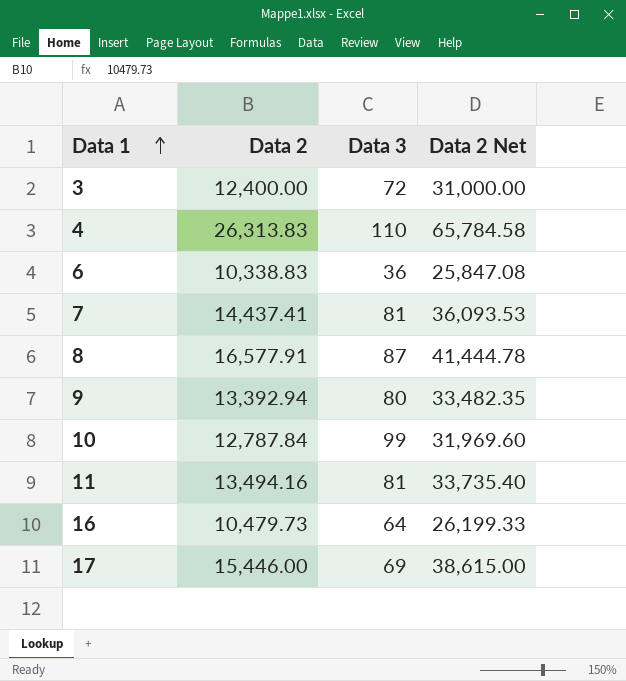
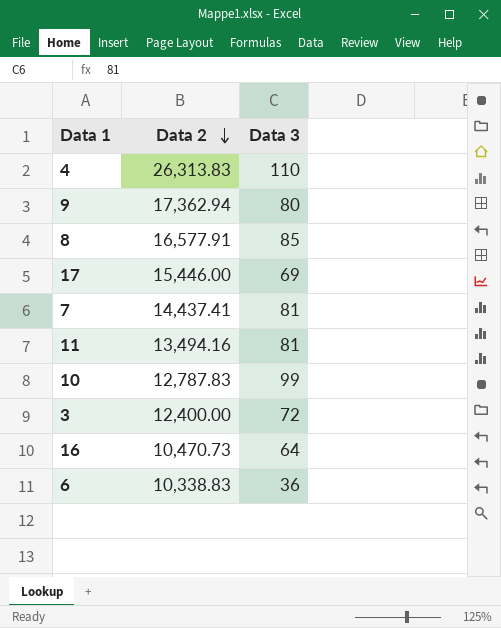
row order: Data 1 ascending -> Data 2 descending
column Data 2 Net | formula: [Data 2] * 2.5 -> none
9 | Data 2: 13,392.94 -> 17,362.94
8 | Data 3: 87 -> 85
10 | Data 2: 12,787.84 -> 12,787.83
16 | Data 2: 10,479.73 -> 10,470.73

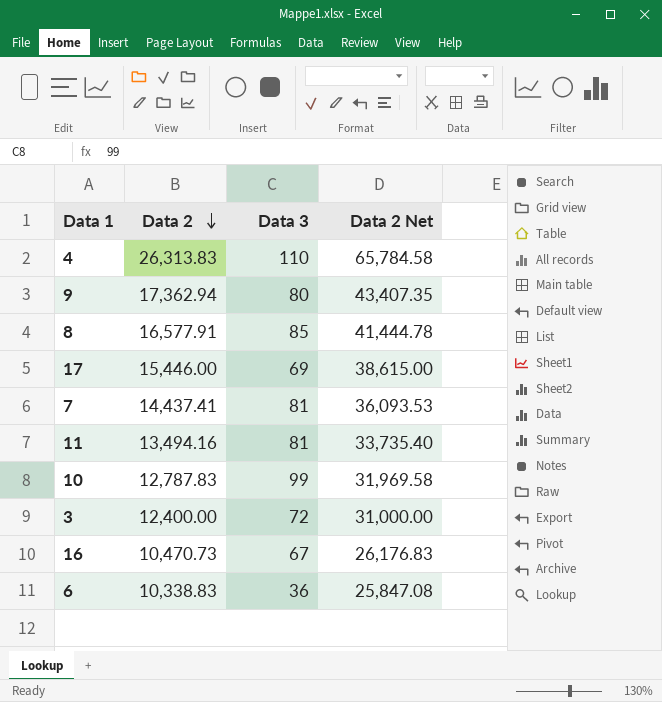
column Data 2 Net | formula: none -> [Data 2] * 2.5
16 | Data 3: 64 -> 67

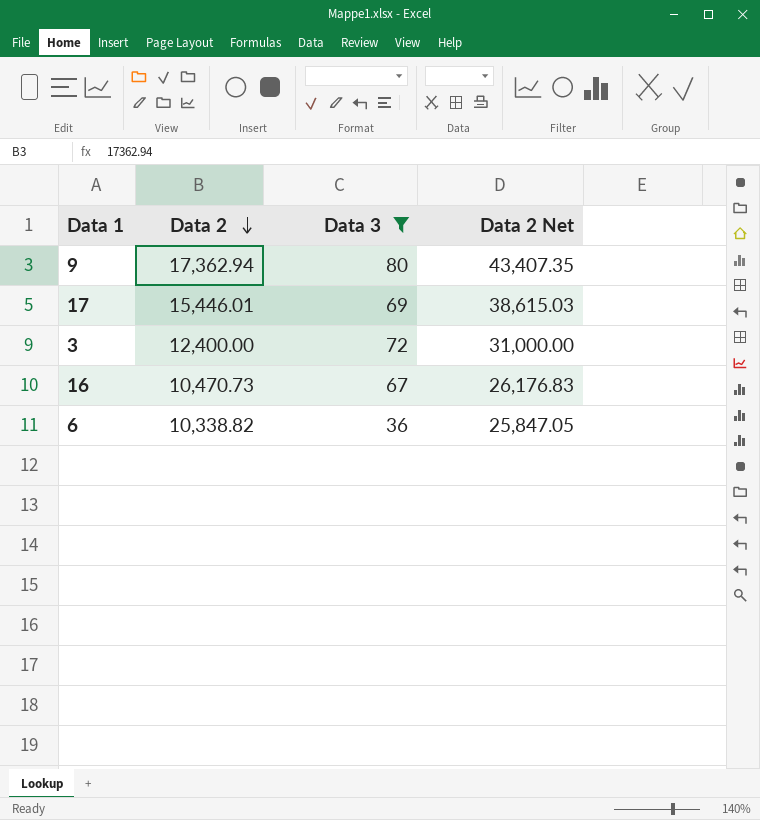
filter: none -> Data 3 <= 80
17 | Data 2: 15,446.00 -> 15,446.01
17 | Data 2 Net: 38,615.00 -> 38,615.03
6 | Data 2: 10,338.83 -> 10,338.82
6 | Data 2 Net: 25,847.08 -> 25,847.05

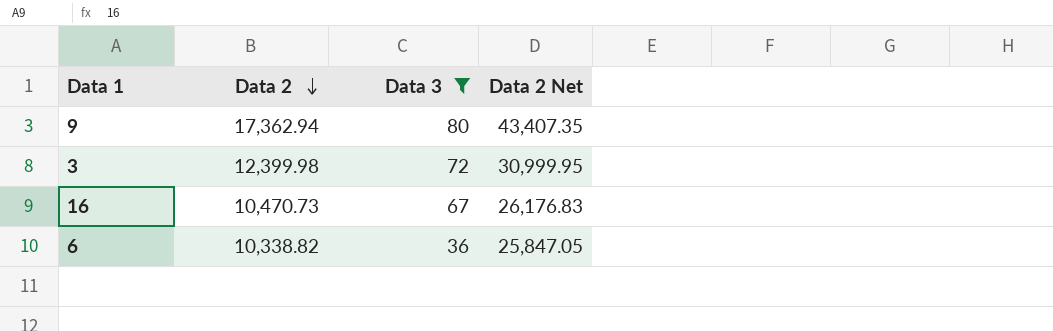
row 17: 15,446.01 | 69 | 38,615.03 -> none
3 | Data 2: 12,400.00 -> 12,399.98
3 | Data 2 Net: 31,000.00 -> 30,999.95

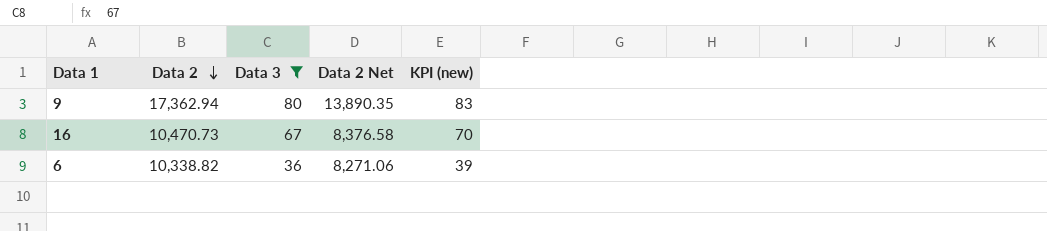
column Data 2 Net | formula: [Data 2] * 2.5 -> [Data 2] * 0.8
column KPI (new) | formula: none -> [Data 3] + 3
row 3: 12,399.98 | 72 | 30,999.95 -> none

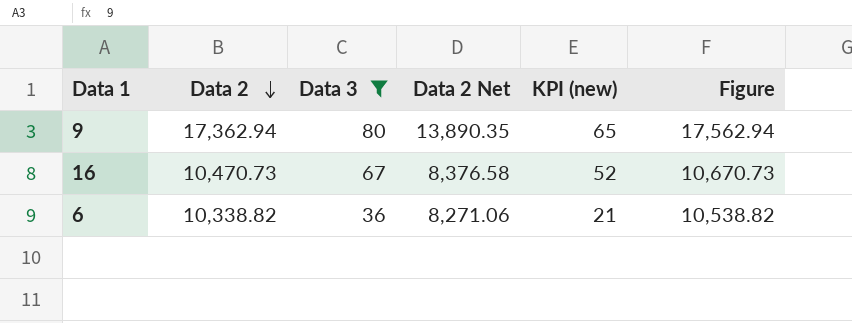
column KPI (new) | formula: [Data 3] + 3 -> [Data 3] - 15
column Figure | formula: none -> [Data 2] + 200

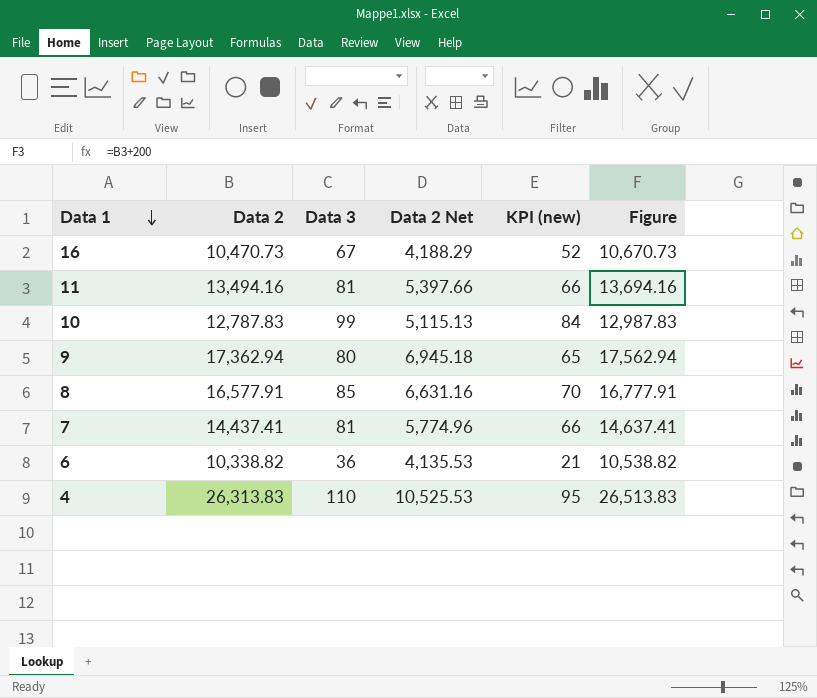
filter: Data 3 <= 80 -> none
row order: Data 2 descending -> Data 1 descending
column Data 2 Net | formula: [Data 2] * 0.8 -> [Data 2] * 0.4

